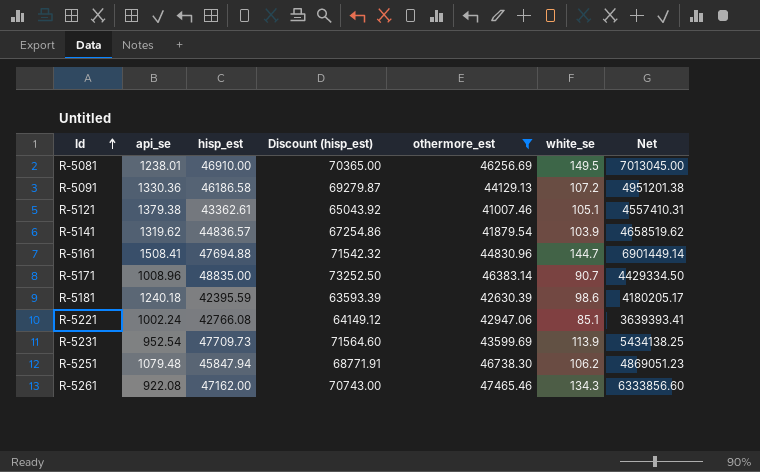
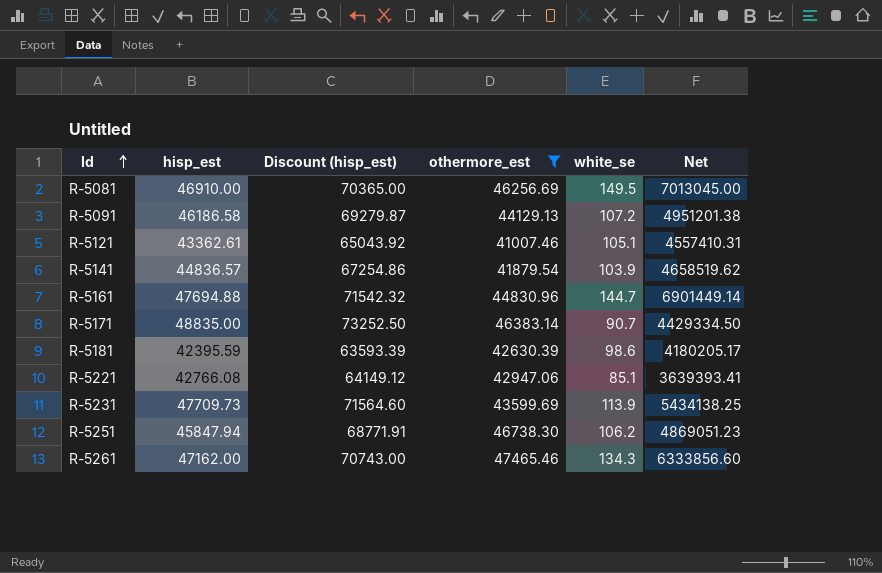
column api_se | position: 2 -> none

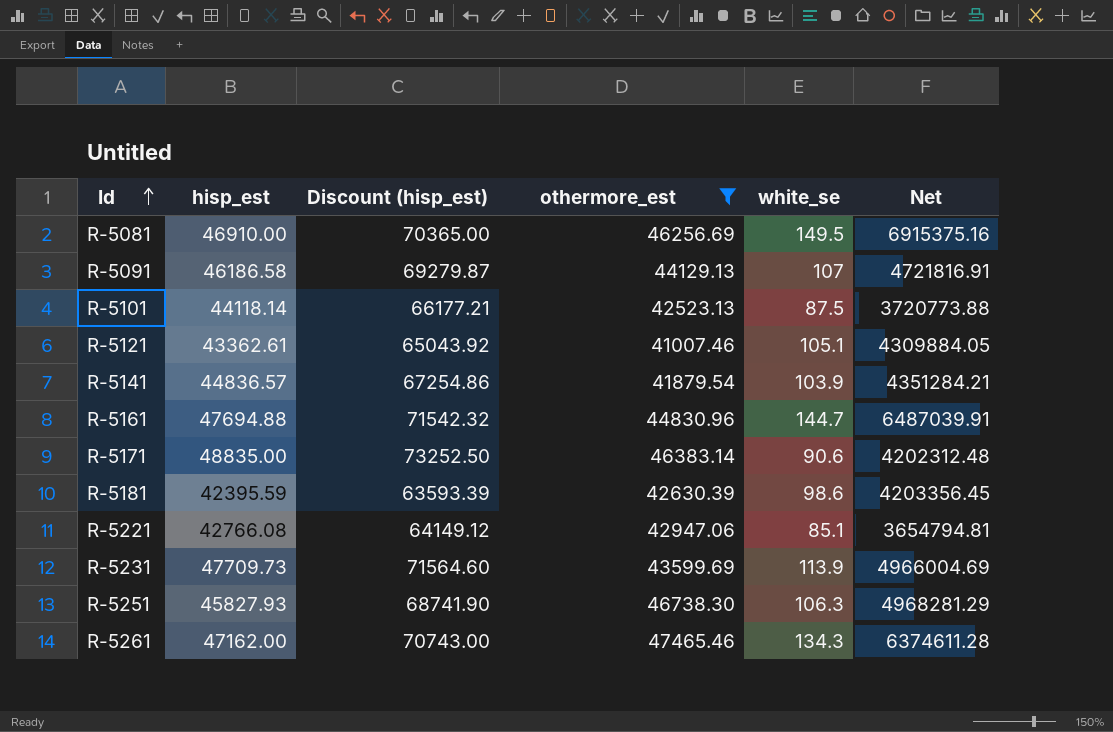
column Net | formula: [hisp_est] * [white_se] -> [othermore_est] * [white_se]
R-5091 | white_se: 107.2 -> 107
row R-5101: none -> 44118.14 | 66177.21 | 42523.13 | 87.5 | 3720773.88
R-5171 | white_se: 90.7 -> 90.6
R-5251 | hisp_est: 45847.94 -> 45827.93
R-5251 | Discount (hisp_est): 68771.91 -> 68741.90
R-5251 | white_se: 106.2 -> 106.3

